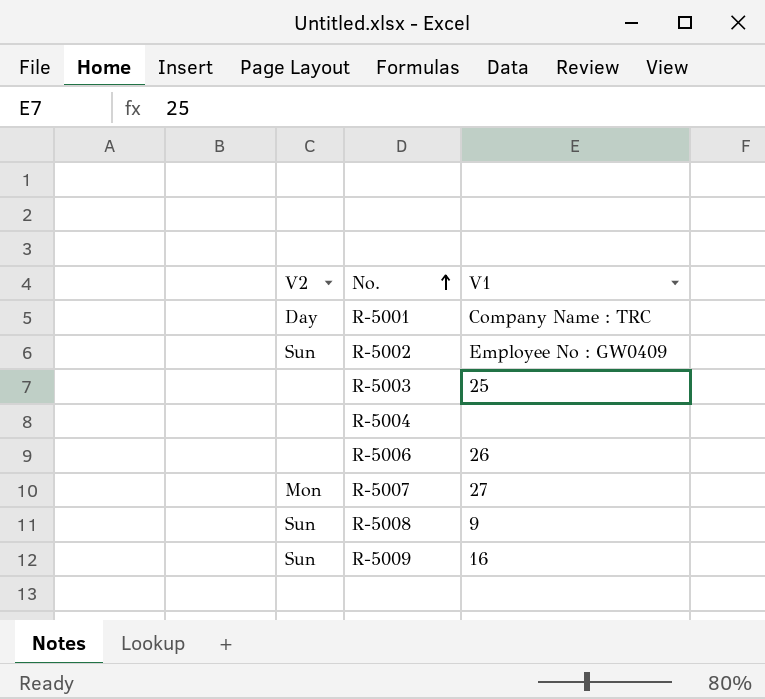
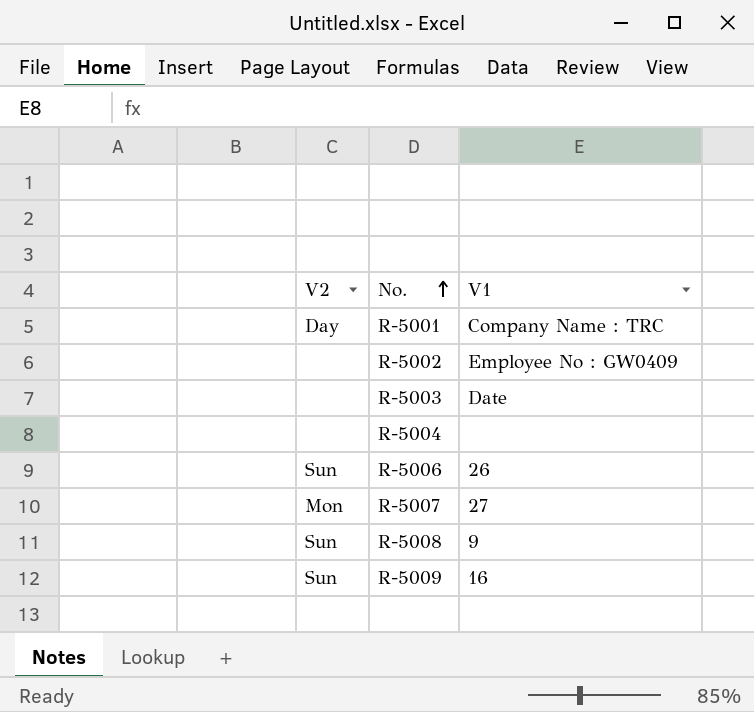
R-5002 | V2: Sun -> none
R-5003 | V1: 25 -> Date
R-5006 | V2: none -> Sun

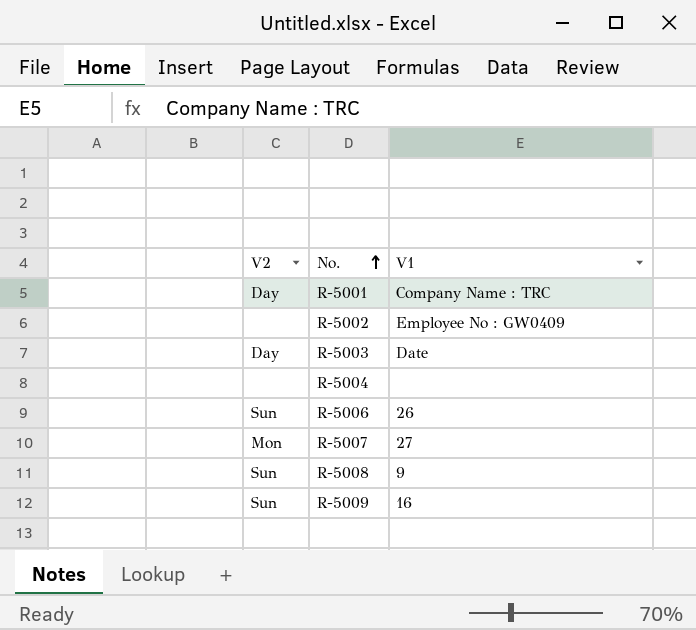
R-5003 | V2: none -> Day

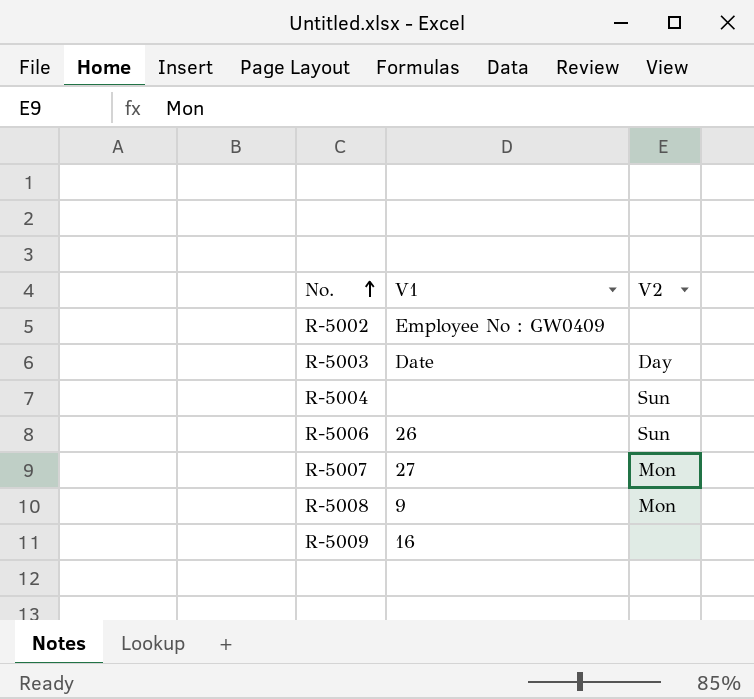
column V2 | position: 1 -> 3
row R-5001: Day | Company Name : TRC -> none
R-5004 | V2: none -> Sun
R-5008 | V2: Sun -> Mon
R-5009 | V2: Sun -> none

